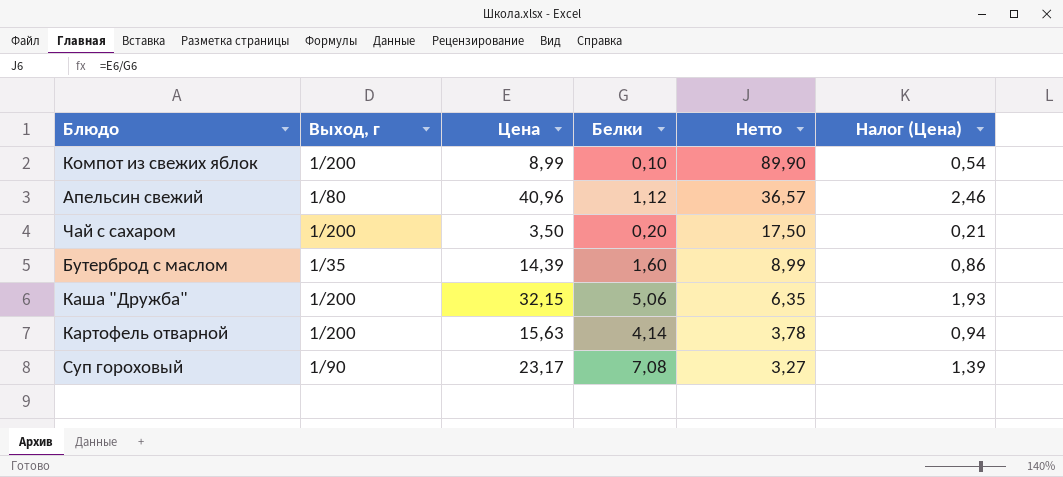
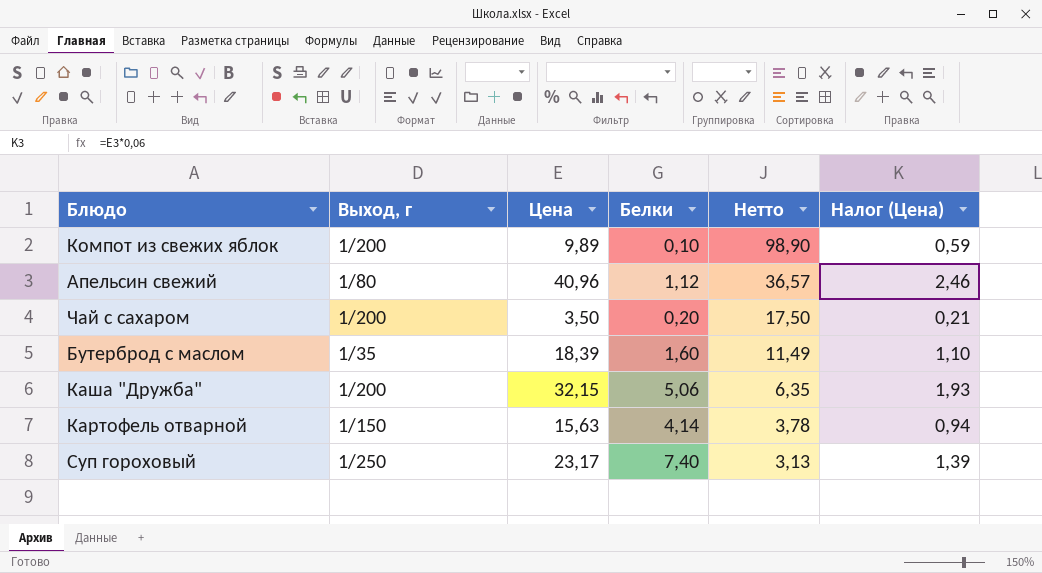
Компот из свежих яблок | Цена: 8,99 -> 9,89
Компот из свежих яблок | Нетто: 89,90 -> 98,90
Компот из свежих яблок | Налог (Цена): 0,54 -> 0,59
Бутерброд с маслом | Цена: 14,39 -> 18,39
Бутерброд с маслом | Нетто: 8,99 -> 11,49
Бутерброд с маслом | Налог (Цена): 0,86 -> 1,10
Картофель отварной | Выход, г: 1/200 -> 1/150
Суп гороховый | Выход, г: 1/90 -> 1/250
Суп гороховый | Белки: 7,08 -> 7,40
Суп гороховый | Нетто: 3,27 -> 3,13

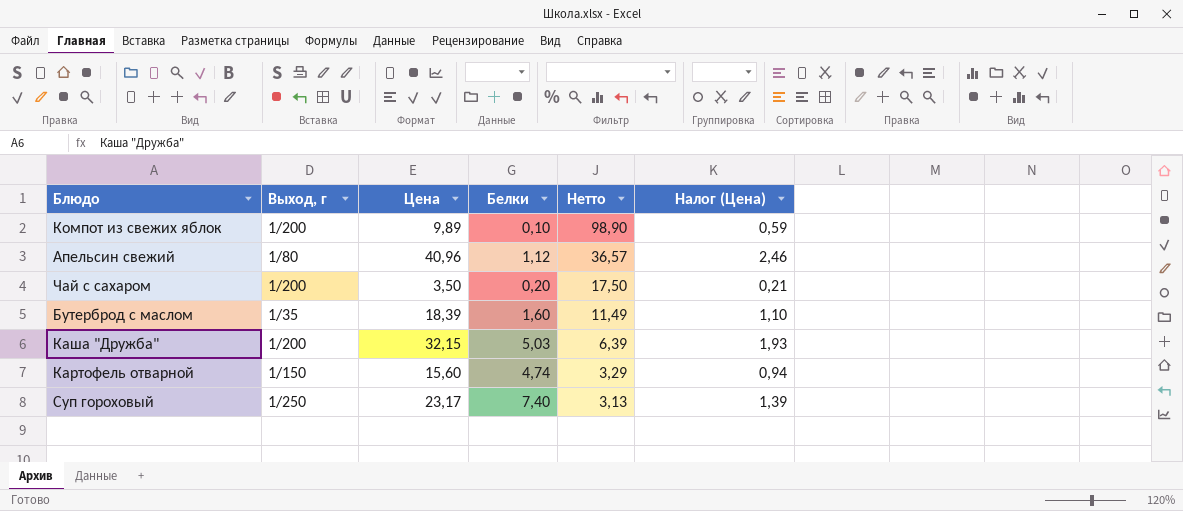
Каша "Дружба" | Белки: 5,06 -> 5,03
Каша "Дружба" | Нетто: 6,35 -> 6,39
Картофель отварной | Цена: 15,63 -> 15,60
Картофель отварной | Белки: 4,14 -> 4,74
Картофель отварной | Нетто: 3,78 -> 3,29

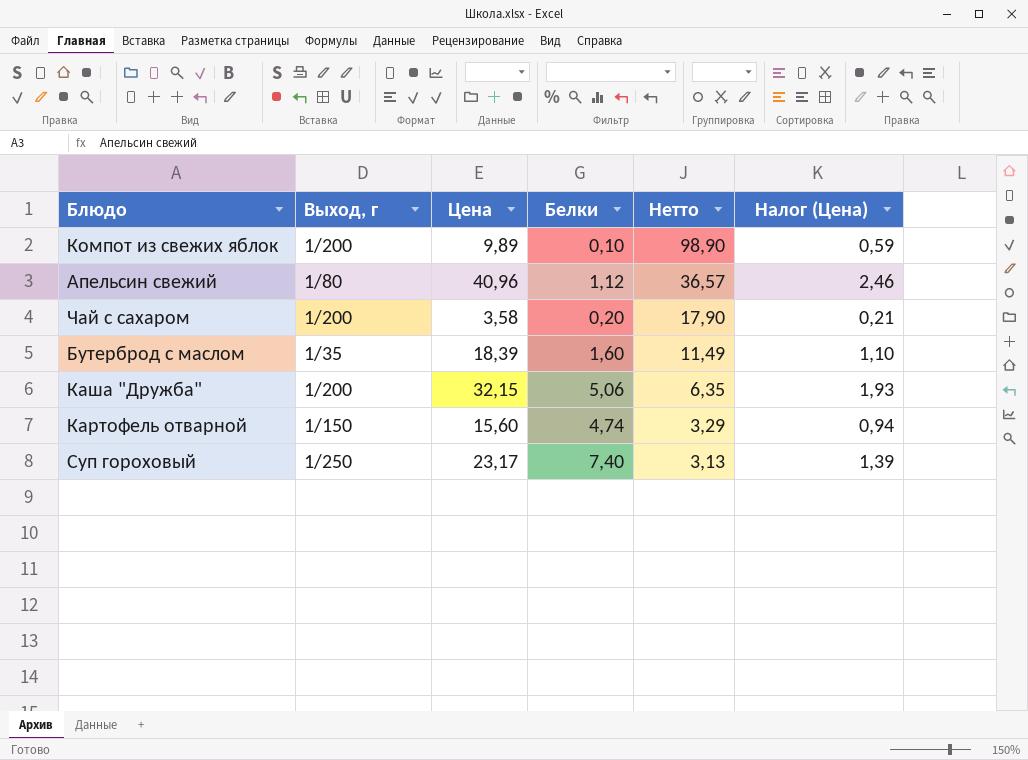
Чай с сахаром | Цена: 3,50 -> 3,58
Чай с сахаром | Нетто: 17,50 -> 17,90
Каша "Дружба" | Белки: 5,03 -> 5,06
Каша "Дружба" | Нетто: 6,39 -> 6,35

